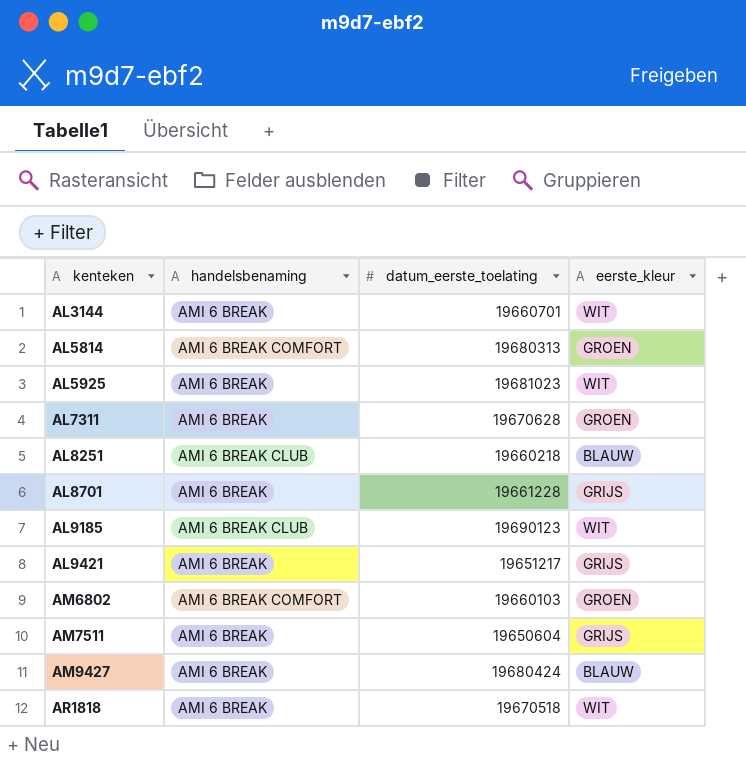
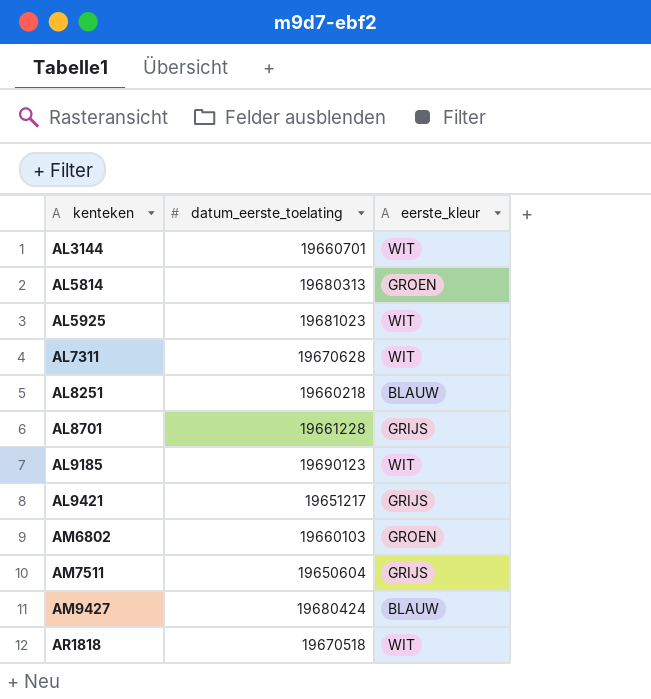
column handelsbenaming | position: 2 -> none
AL7311 | eerste_kleur: GROEN -> WIT

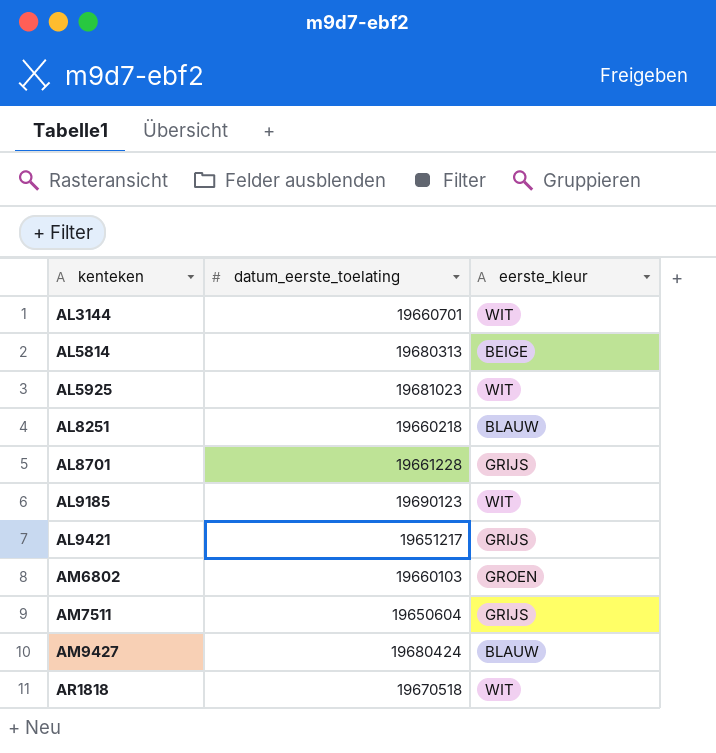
row AL7311: 19670628 | WIT -> none
AL5814 | eerste_kleur: GROEN -> BEIGE

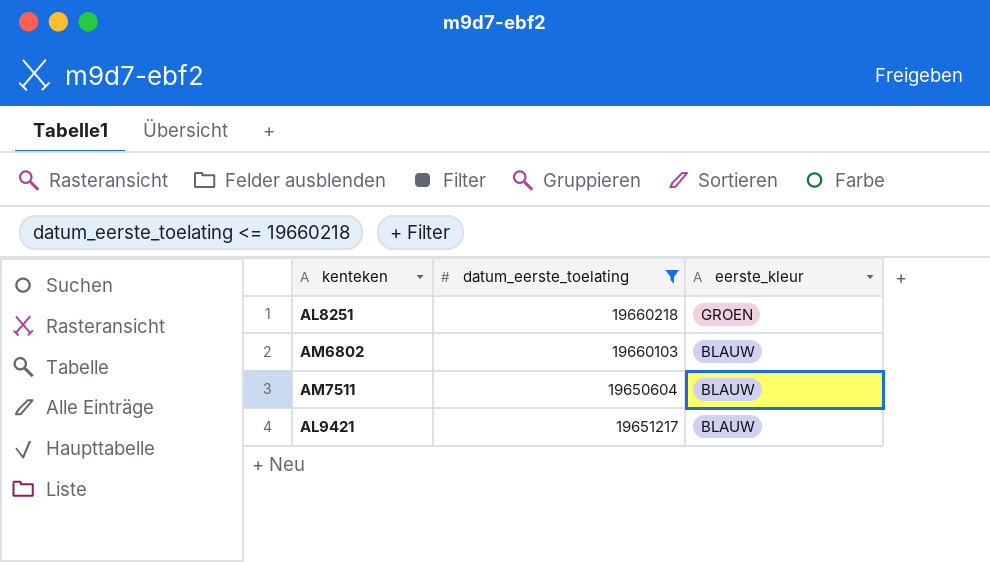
filter: none -> datum_eerste_toelating <= 19660218
row order: kenteken ascending -> eerste_kleur descending
AL8251 | eerste_kleur: BLAUW -> GROEN
AM6802 | eerste_kleur: GROEN -> BLAUW
AM7511 | eerste_kleur: GRIJS -> BLAUW
AL9421 | eerste_kleur: GRIJS -> BLAUW

